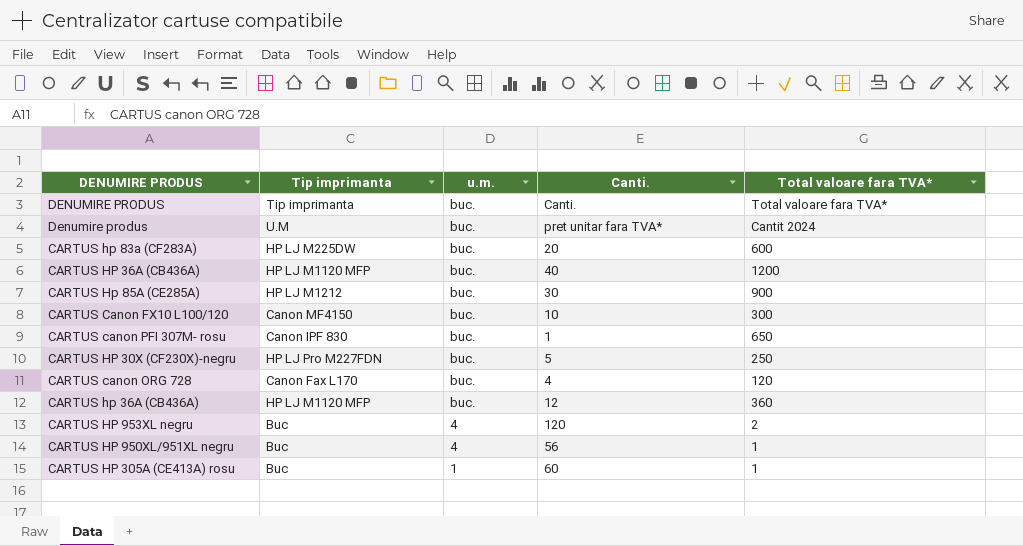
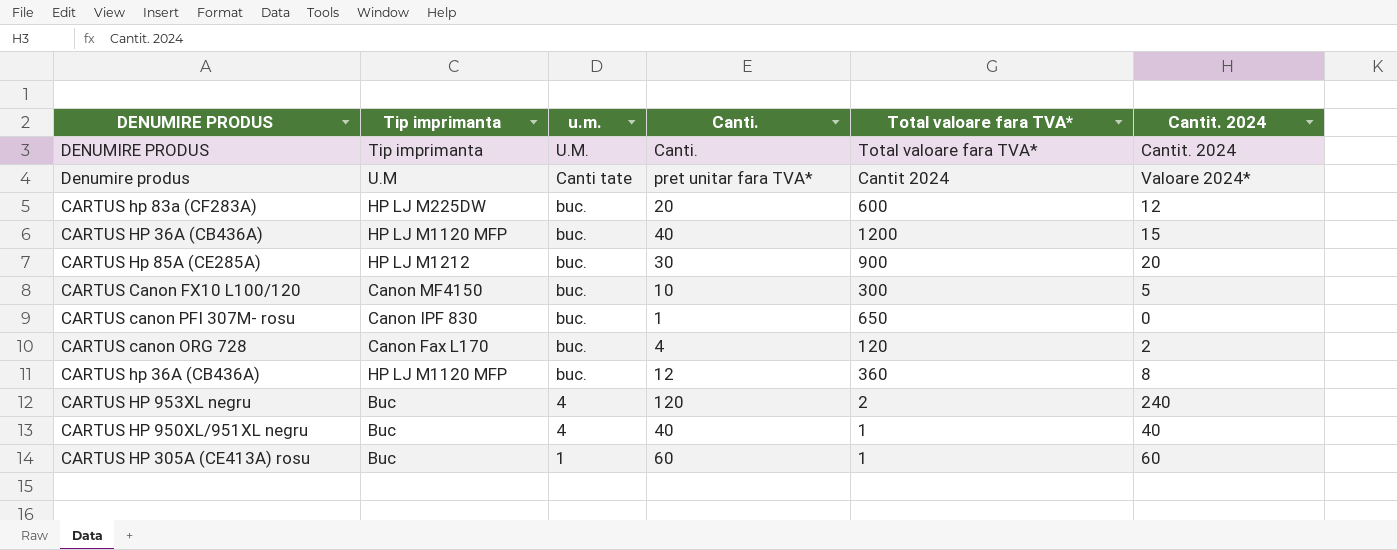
column Cantit. 2024 | position: none -> 6
row CARTUS HP 30X (CF230X)-negru: HP LJ Pro M227FDN | buc. | 5 | 250 -> none
DENUMIRE PRODUS | u.m.: buc. -> U.M.
Denumire produs | u.m.: buc. -> Canti tate
CARTUS HP 950XL/951XL negru | Canti.: 56 -> 40

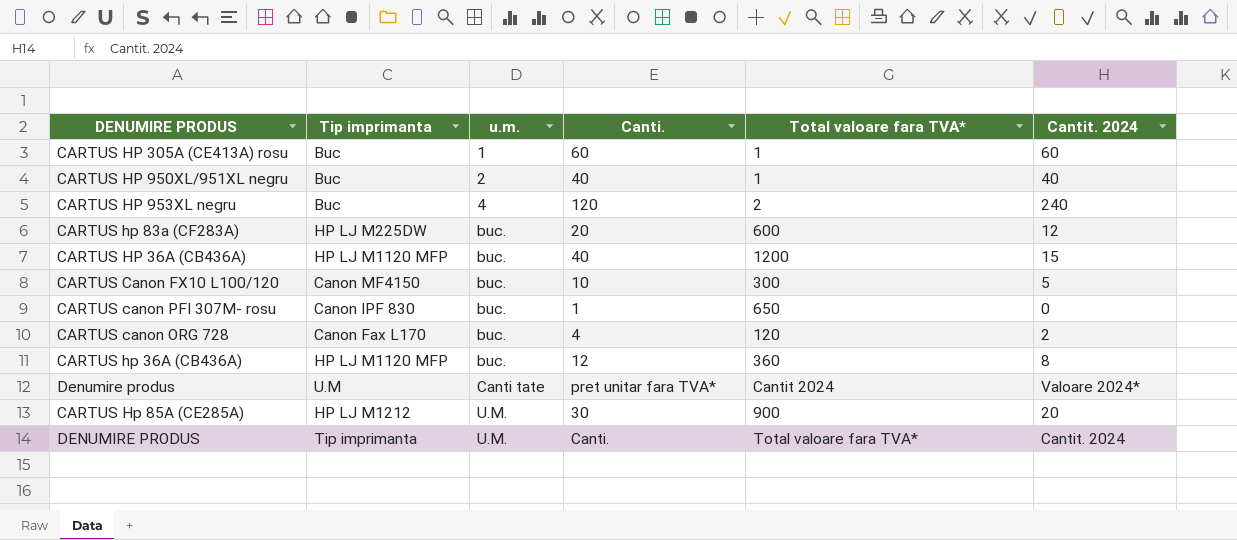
row order: u.m. descending -> u.m. ascending
CARTUS HP 950XL/951XL negru | u.m.: 4 -> 2
CARTUS Hp 85A (CE285A) | u.m.: buc. -> U.M.

